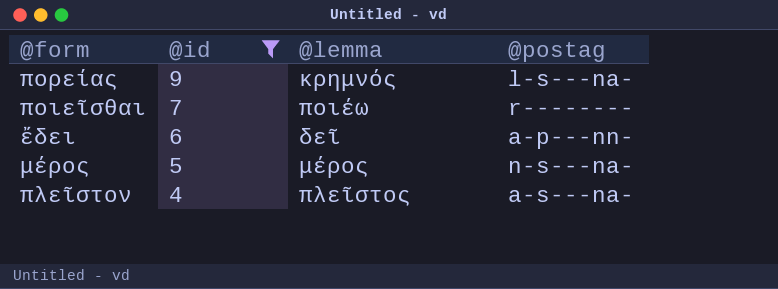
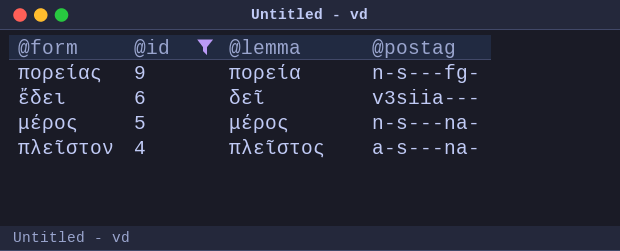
row ποιεῖσθαι: 7 | ποιέω | r-------- -> none
πορείας | @lemma: κρημνός -> πορεία
πορείας | @postag: l-s---na- -> n-s---fg-
ἔδει | @postag: a-p---nn- -> v3siia---

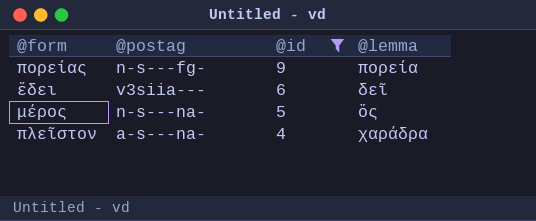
column @postag | position: 4 -> 2
μέρος | @lemma: μέρος -> ὅς
πλεῖστον | @lemma: πλεῖστος -> χαράδρα

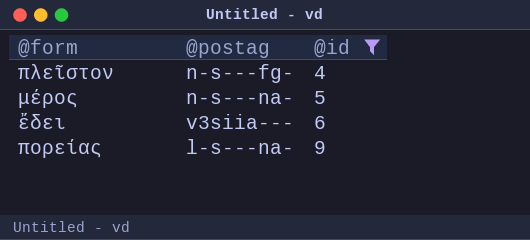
row order: @id descending -> @id ascending
column @lemma | position: 4 -> none
πλεῖστον | @postag: a-s---na- -> n-s---fg-
πορείας | @postag: n-s---fg- -> l-s---na-

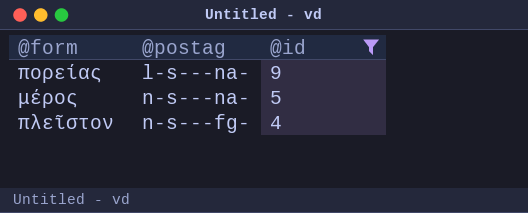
row order: @id ascending -> @id descending
row ἔδει: v3siia--- | 6 -> none

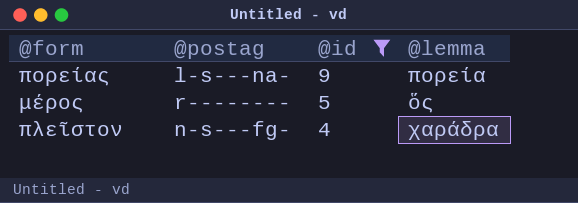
column @lemma | position: none -> 4
μέρος | @postag: n-s---na- -> r--------

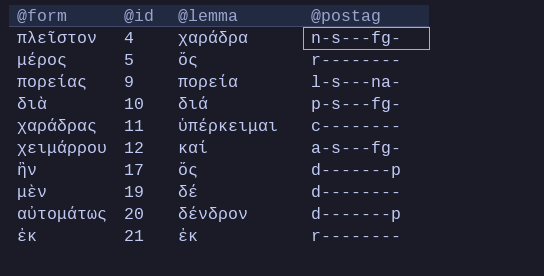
filter: @id <= 9 -> none
row order: @id descending -> @id ascending
column @postag | position: 2 -> 4

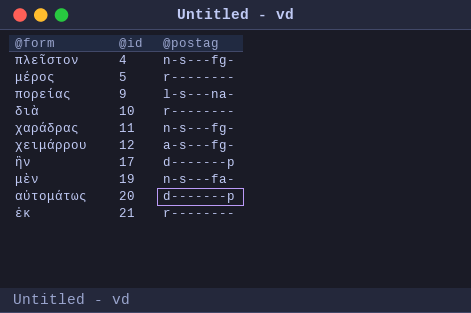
column @lemma | position: 3 -> none
διὰ | @postag: p-s---fg- -> r--------
χαράδρας | @postag: c-------- -> n-s---fg-
μὲν | @postag: d-------- -> n-s---fa-

